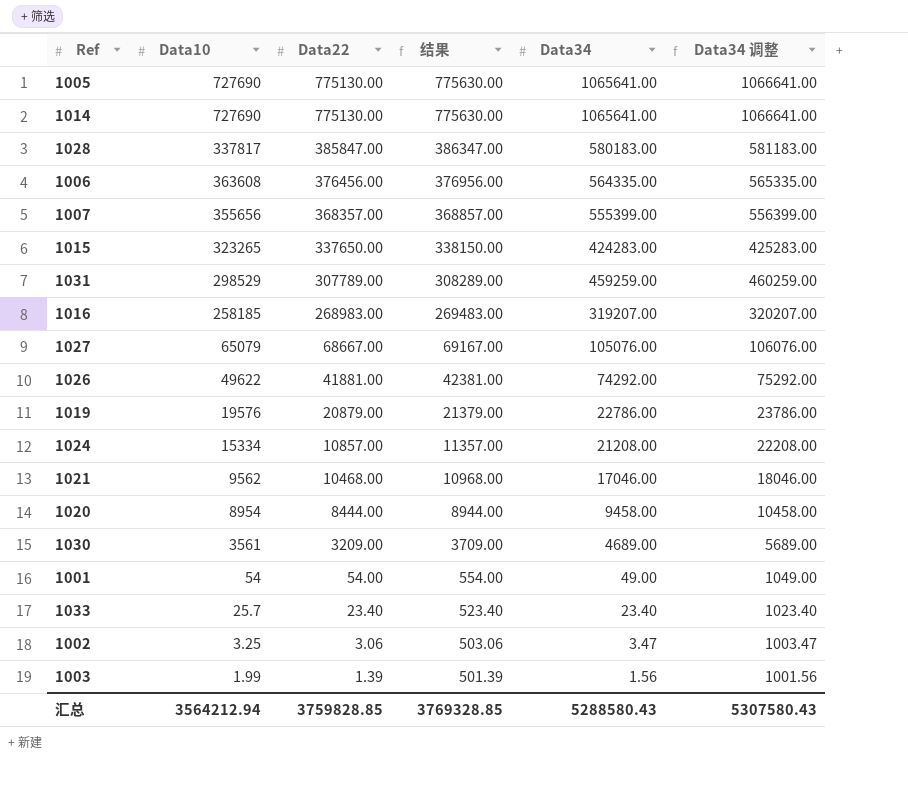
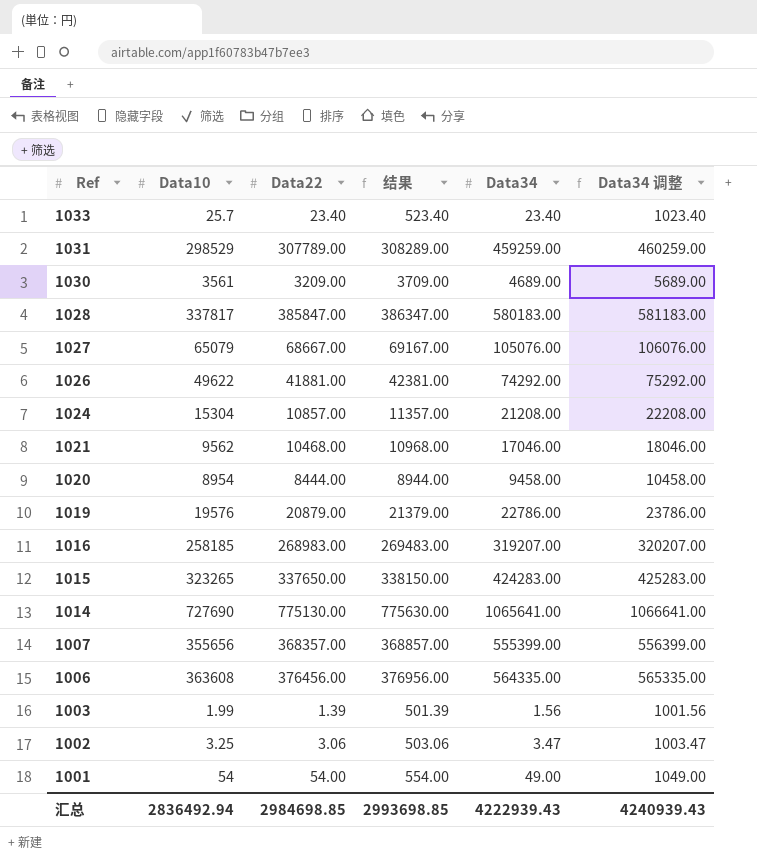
row order: Data22 descending -> Ref descending
row 1005: 727690 | 775130.00 | 775630.00 | 1065641.00 | 1066641.00 -> none
1024 | Data10: 15334 -> 15304
汇总 | Data10: 3564212.94 -> 2836492.94
汇总 | Data22: 3759828.85 -> 2984698.85
汇总 | 结果: 3769328.85 -> 2993698.85
汇总 | Data34: 5288580.43 -> 4222939.43
汇总 | Data34 调整: 5307580.43 -> 4240939.43

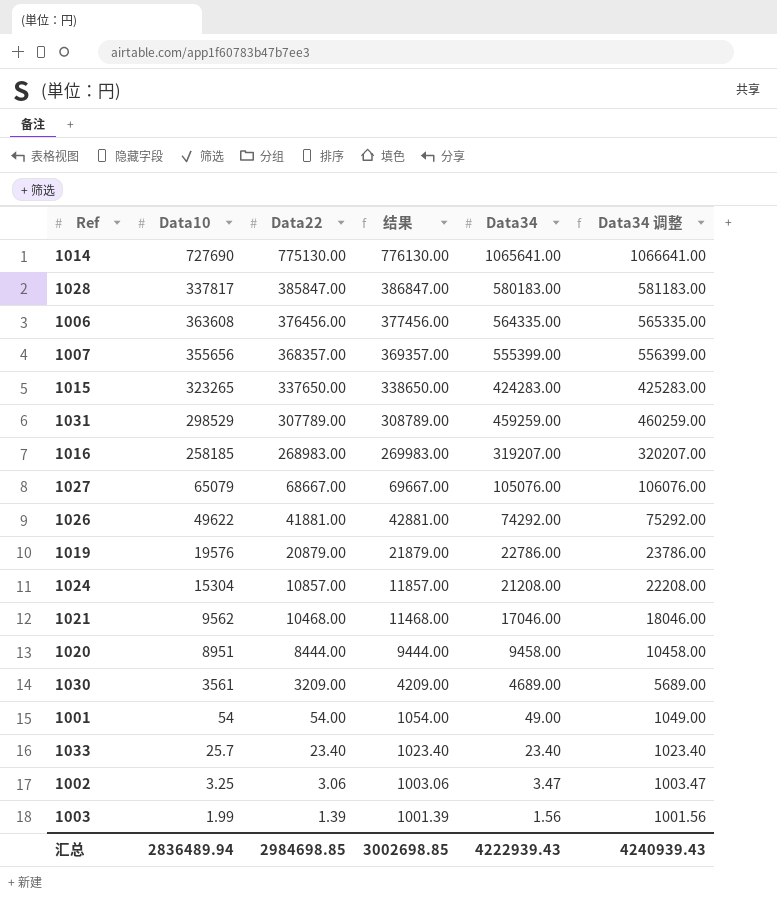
row order: Ref descending -> Data22 descending
column 结果 | formula: [Data22] + 500 -> [Data22] + 1000
1020 | Data10: 8954 -> 8951
汇总 | Data10: 2836492.94 -> 2836489.94
汇总 | 结果: 2993698.85 -> 3002698.85

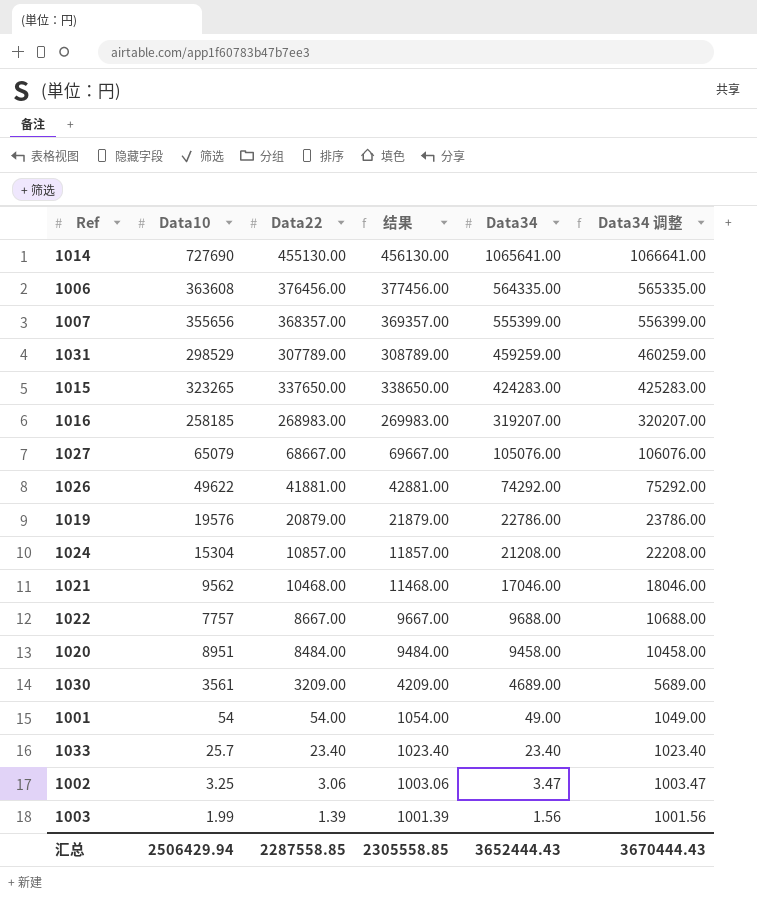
row order: Data22 descending -> Data34 descending
row 1028: 337817 | 385847.00 | 386847.00 | 580183.00 | 581183.00 -> none
1014 | Data22: 775130.00 -> 455130.00
1014 | 结果: 776130.00 -> 456130.00
row 1022: none -> 7757 | 8667.00 | 9667.00 | 9688.00 | 10688.00
1020 | Data22: 8444.00 -> 8484.00
1020 | 结果: 9444.00 -> 9484.00
汇总 | Data10: 2836489.94 -> 2506429.94
汇总 | Data22: 2984698.85 -> 2287558.85
汇总 | 结果: 3002698.85 -> 2305558.85
汇总 | Data34: 4222939.43 -> 3652444.43
汇总 | Data34 调整: 4240939.43 -> 3670444.43

